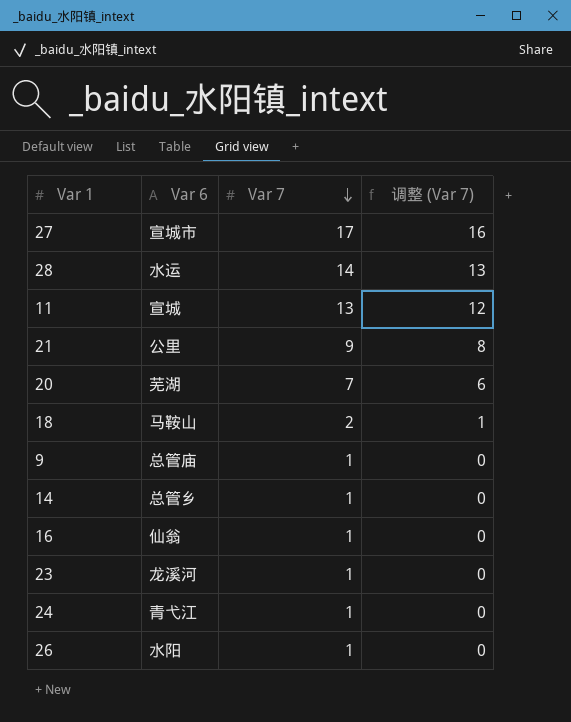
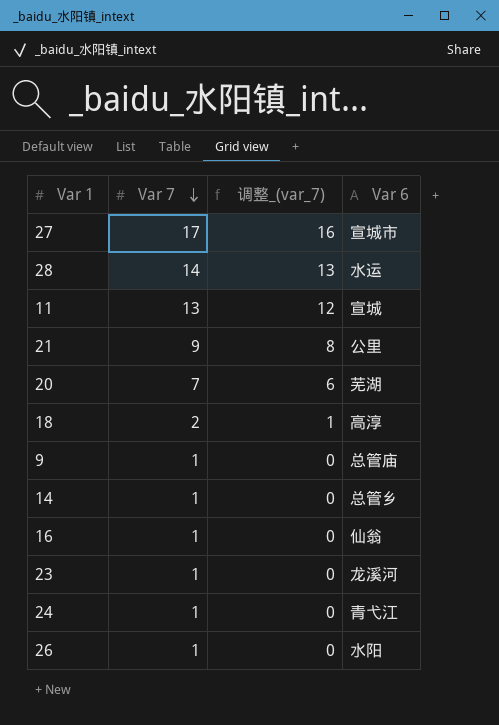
column name: 调整 (Var 7) -> 调整_(var_7)
column Var 6 | position: 2 -> 4
18 | Var 6: 马鞍山 -> 高淳

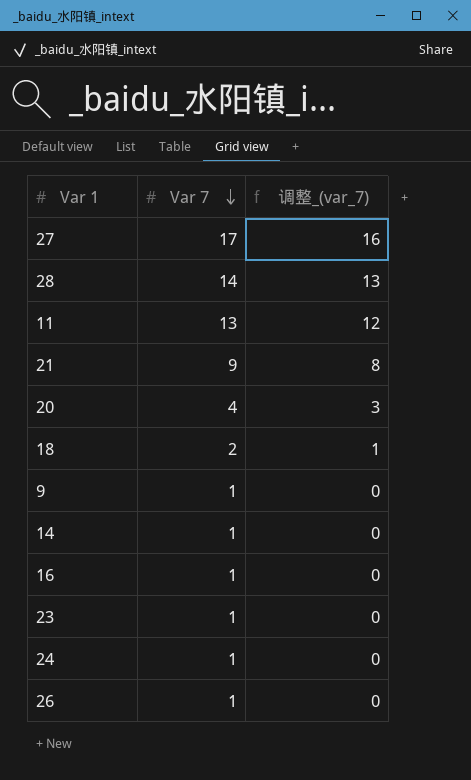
column Var 6 | position: 4 -> none
20 | Var 7: 7 -> 4
20 | 调整_(var_7): 6 -> 3

